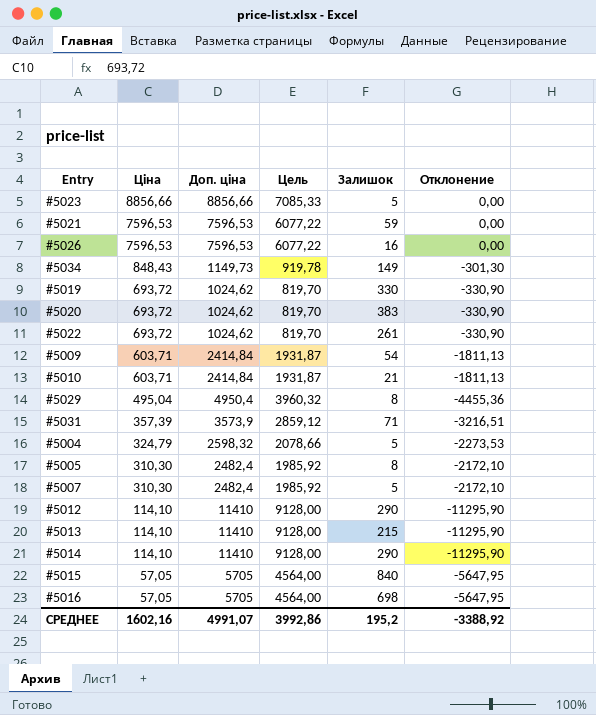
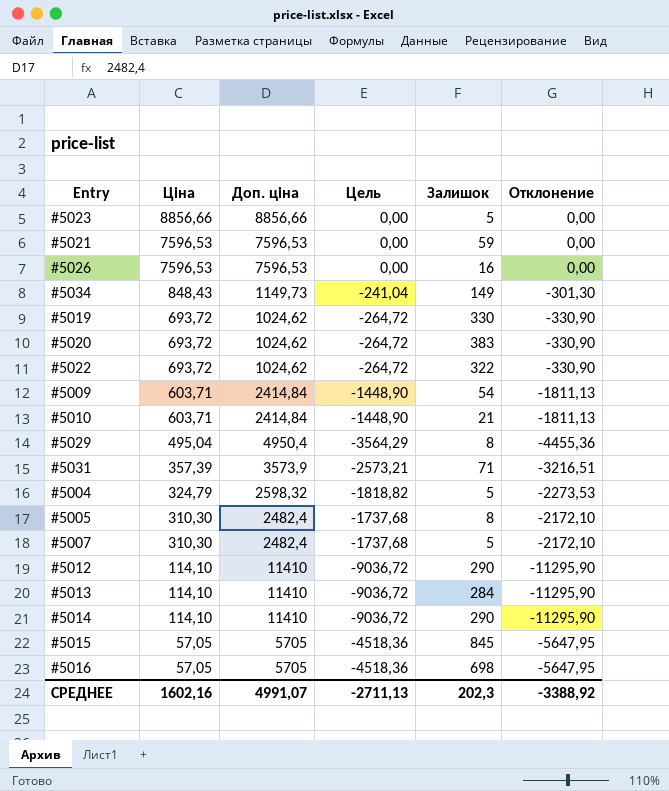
column Цель | formula: [Доп. ціна] * 0,8 -> [Отклонение] * 0,8
#5022 | Залишок: 261 -> 322
#5013 | Залишок: 215 -> 284
#5015 | Залишок: 840 -> 845
СРЕДНЕЕ | Цель: 3992,86 -> -2711,13
СРЕДНЕЕ | Залишок: 195,2 -> 202,3

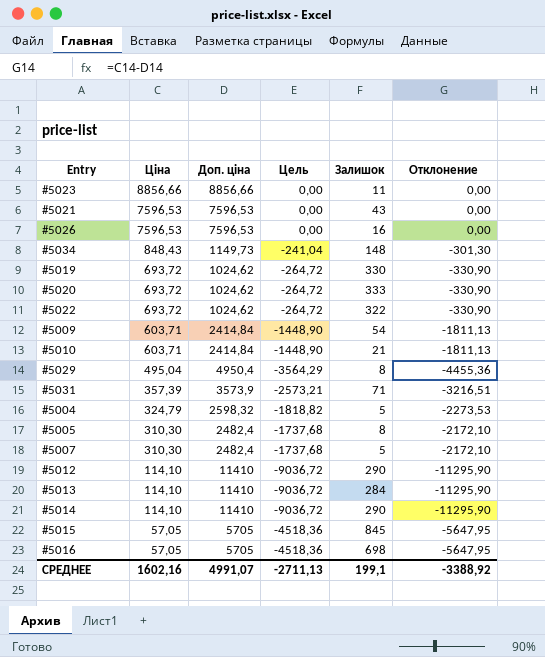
#5023 | Залишок: 5 -> 11
#5021 | Залишок: 59 -> 43
#5034 | Залишок: 149 -> 148
#5020 | Залишок: 383 -> 333
СРЕДНЕЕ | Залишок: 202,3 -> 199,1

